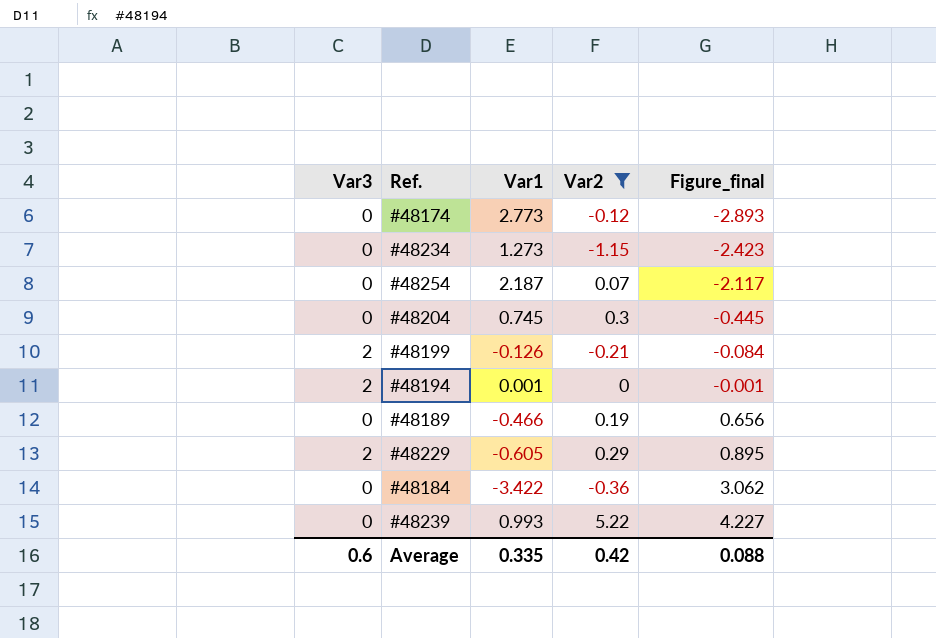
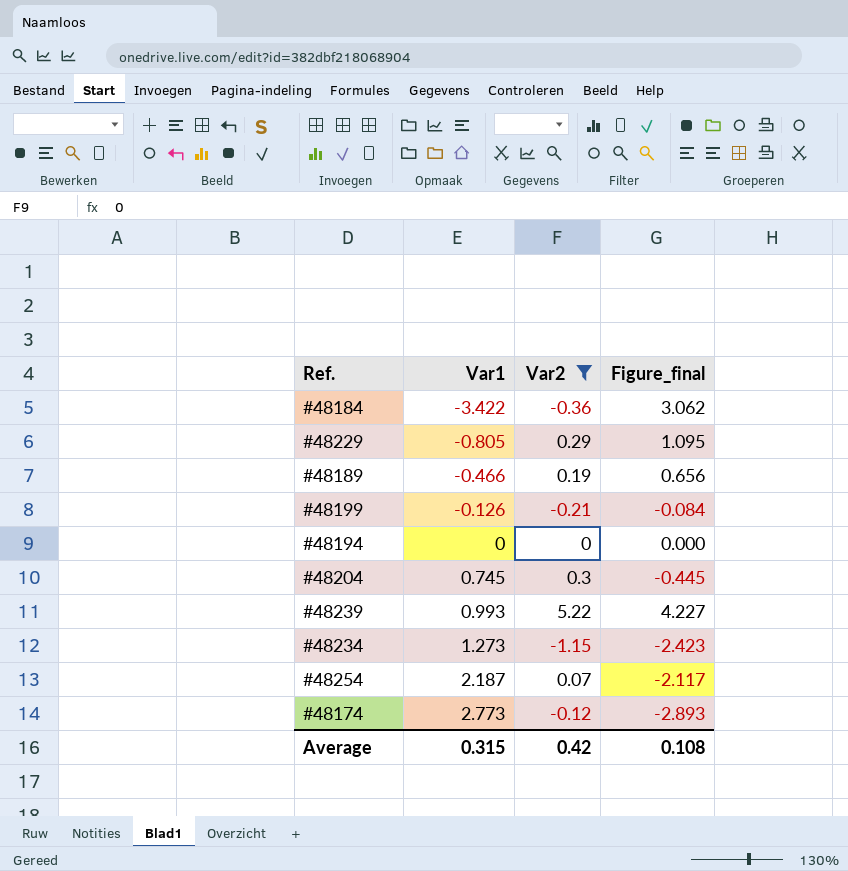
row order: Figure_final ascending -> Var1 ascending
column Var3 | position: 1 -> none
#48229 | Var1: -0.605 -> -0.805
#48229 | Figure_final: 0.895 -> 1.095
#48194 | Var1: 0.001 -> 0
#48194 | Figure_final: -0.001 -> 0.000
Average | Var1: 0.335 -> 0.315
Average | Figure_final: 0.088 -> 0.108

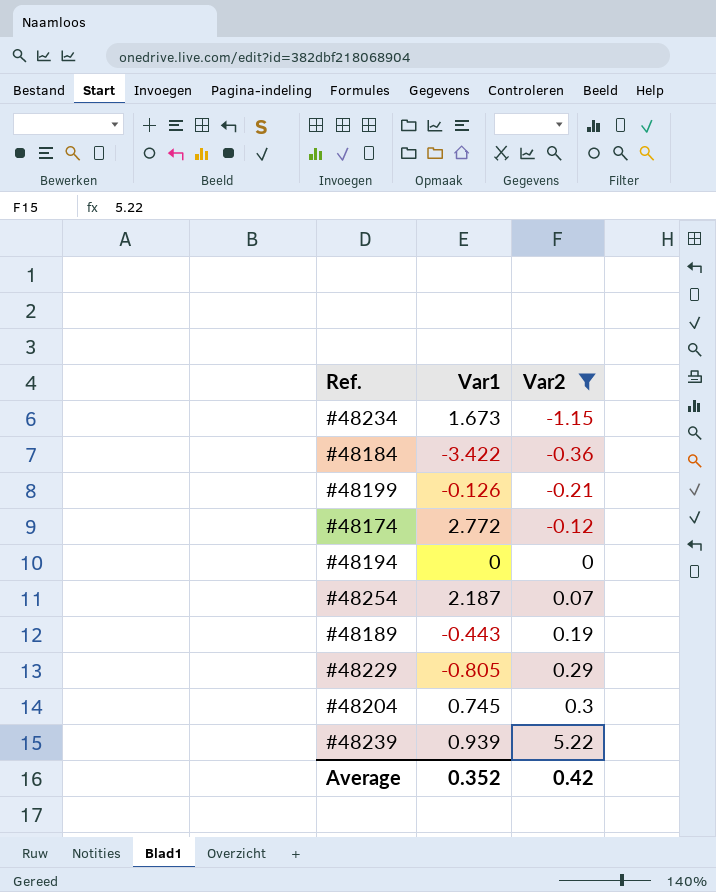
row order: Var1 ascending -> Var2 ascending
column Figure_final | formula: [Var2] - [Var1] -> none
#48234 | Var1: 1.273 -> 1.673
#48174 | Var1: 2.773 -> 2.772
#48189 | Var1: -0.466 -> -0.443
#48239 | Var1: 0.993 -> 0.939
Average | Var1: 0.315 -> 0.352

